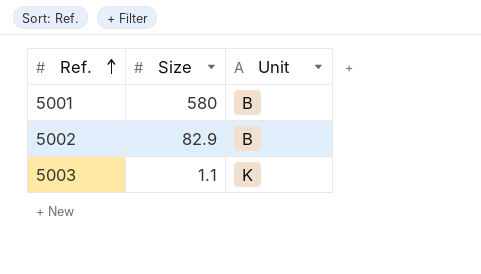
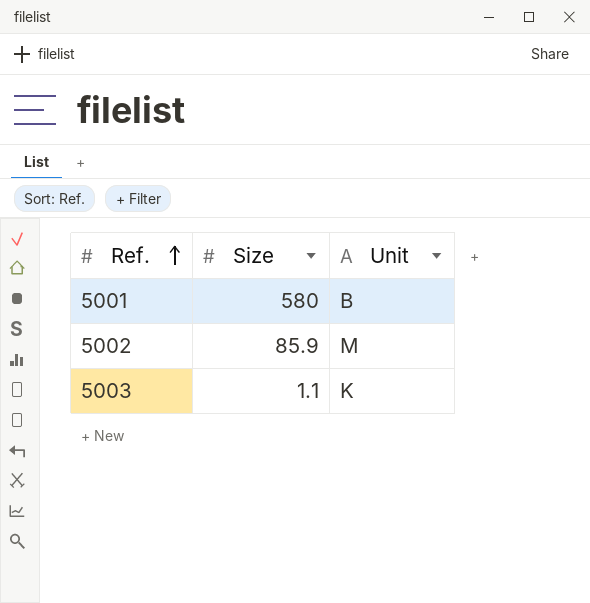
5002 | Size: 82.9 -> 85.9
5002 | Unit: B -> M

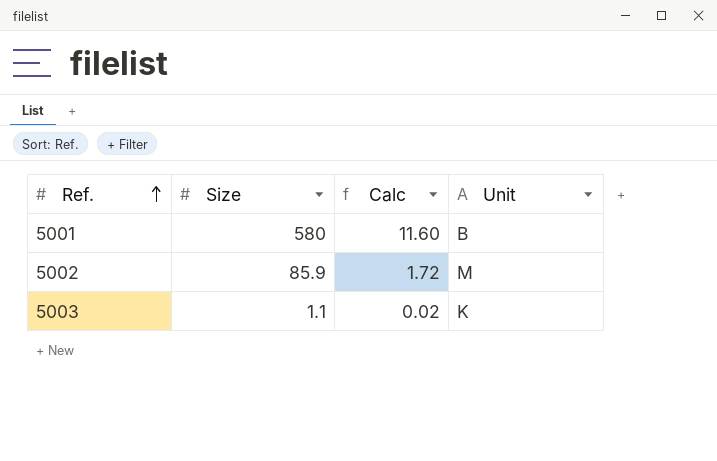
column Calc | formula: none -> [Size] * 0.02

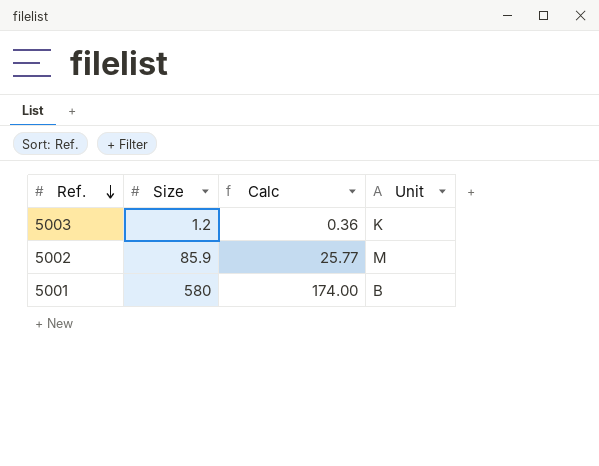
row order: Ref. ascending -> Ref. descending
column Calc | formula: [Size] * 0.02 -> [Size] * 0.3
5003 | Size: 1.1 -> 1.2

